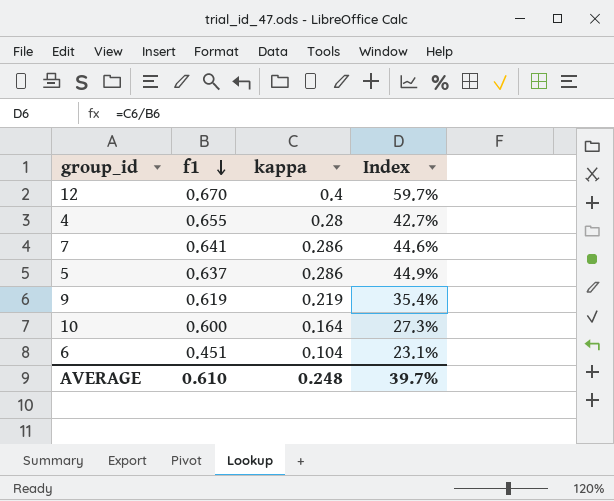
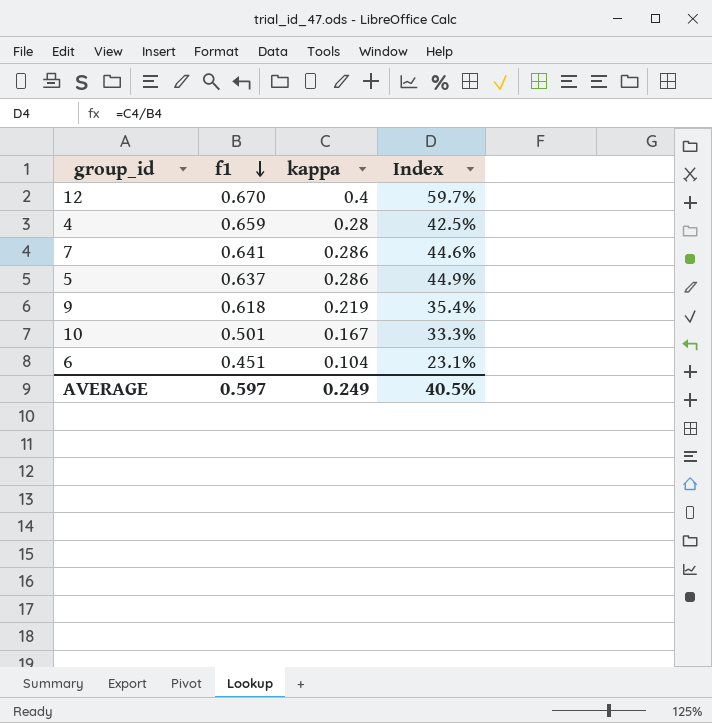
4 | f1: 0.655 -> 0.659
4 | Index: 42.7% -> 42.5%
9 | f1: 0.619 -> 0.618
10 | f1: 0.600 -> 0.501
10 | kappa: 0.164 -> 0.167
10 | Index: 27.3% -> 33.3%
AVERAGE | f1: 0.610 -> 0.597
AVERAGE | kappa: 0.248 -> 0.249
AVERAGE | Index: 39.7% -> 40.5%

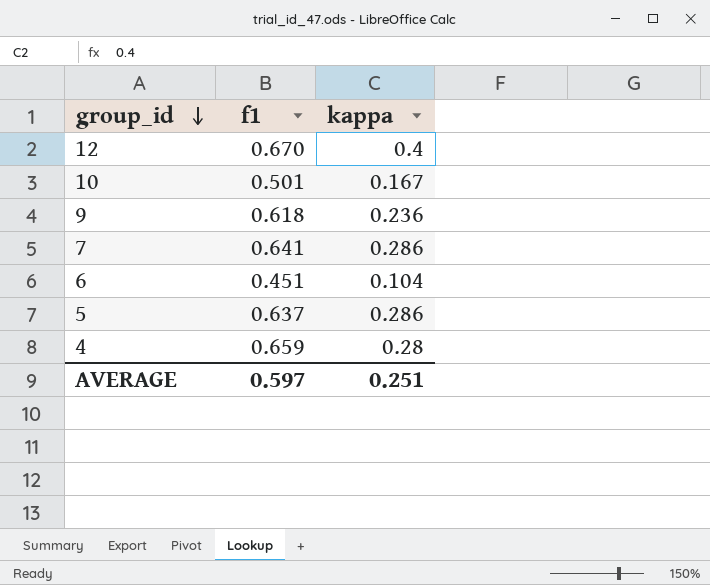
row order: f1 descending -> group_id descending
column Index | formula: [kappa] / [f1] -> none
9 | kappa: 0.219 -> 0.236
AVERAGE | kappa: 0.249 -> 0.251

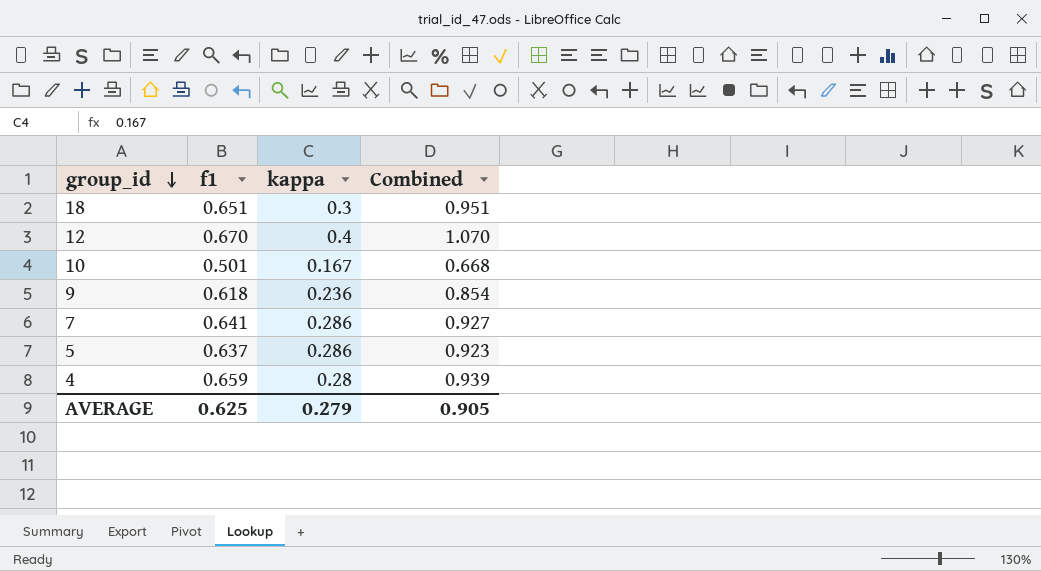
column Combined | formula: none -> [f1] + [kappa]
row 6: 0.451 | 0.104 -> none
row 18: none -> 0.651 | 0.3 | 0.951
AVERAGE | f1: 0.597 -> 0.625
AVERAGE | kappa: 0.251 -> 0.279

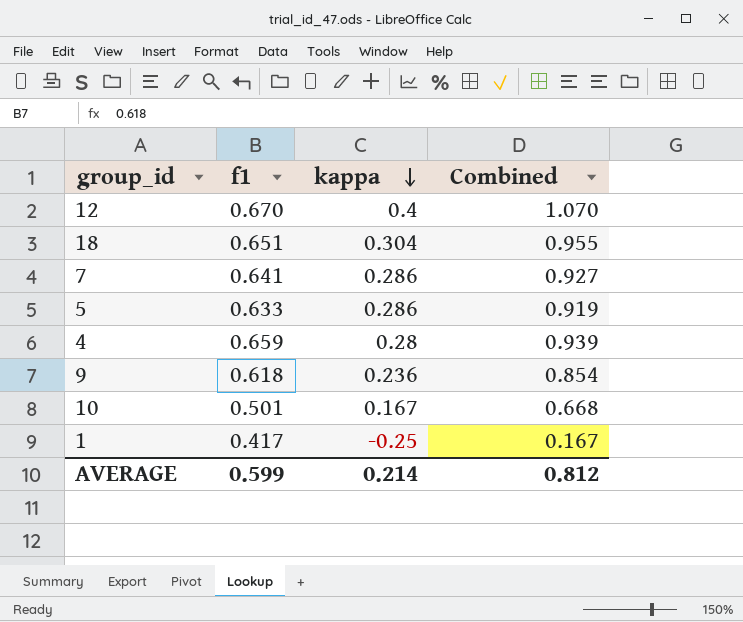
row order: group_id descending -> kappa descending
18 | kappa: 0.3 -> 0.304
18 | Combined: 0.951 -> 0.955
5 | f1: 0.637 -> 0.633
5 | Combined: 0.923 -> 0.919
row 1: none -> 0.417 | -0.25 | 0.167
AVERAGE | f1: 0.625 -> 0.599
AVERAGE | kappa: 0.279 -> 0.214
AVERAGE | Combined: 0.905 -> 0.812

